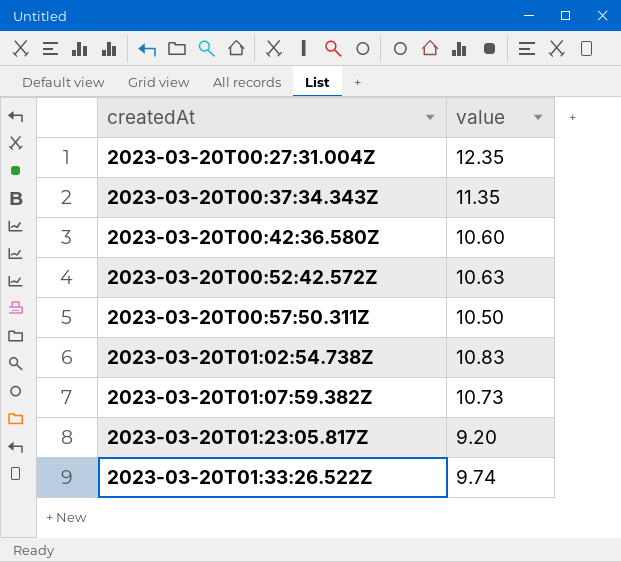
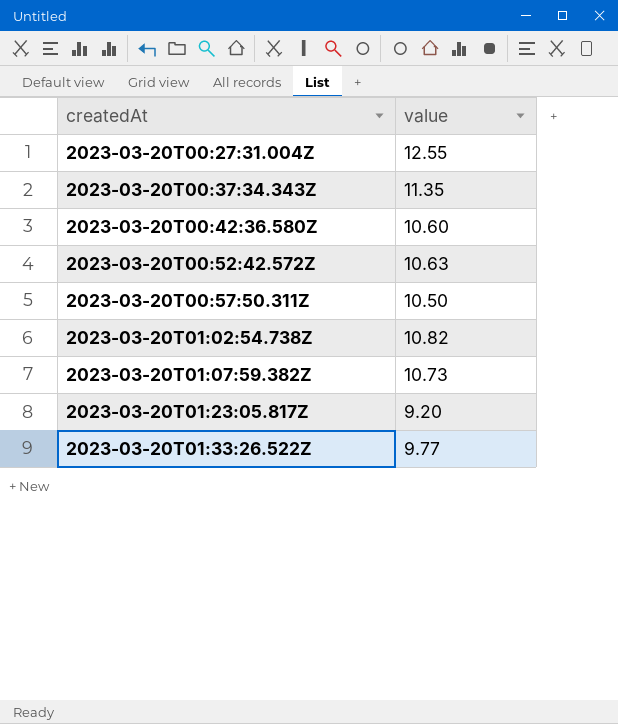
2023-03-20T00:27:31.004Z | value: 12.35 -> 12.55
2023-03-20T01:02:54.738Z | value: 10.83 -> 10.82
2023-03-20T01:33:26.522Z | value: 9.74 -> 9.77

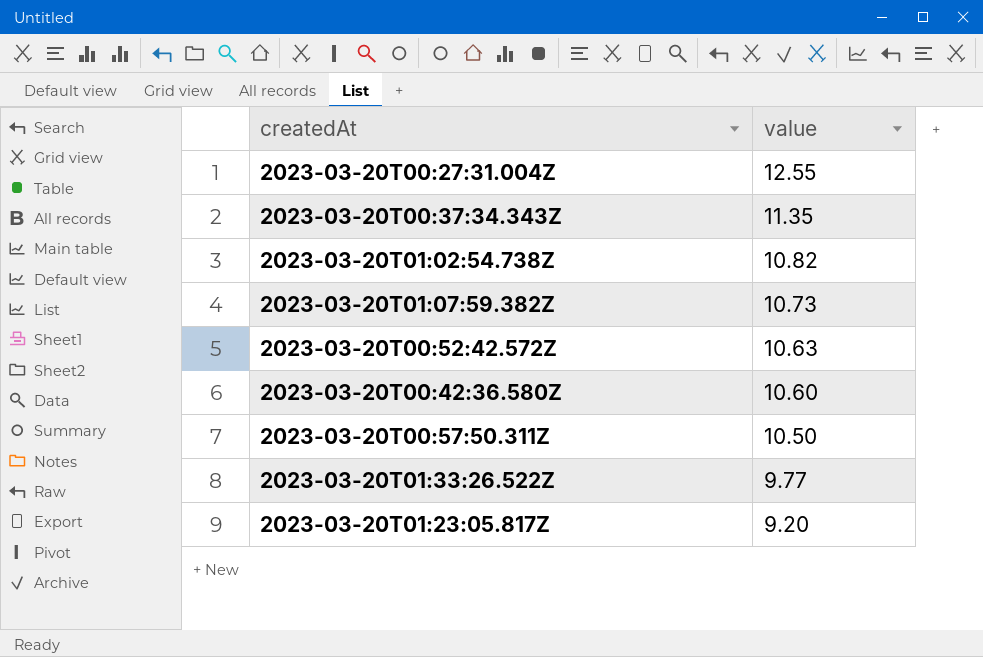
row order: createdAt ascending -> value descending

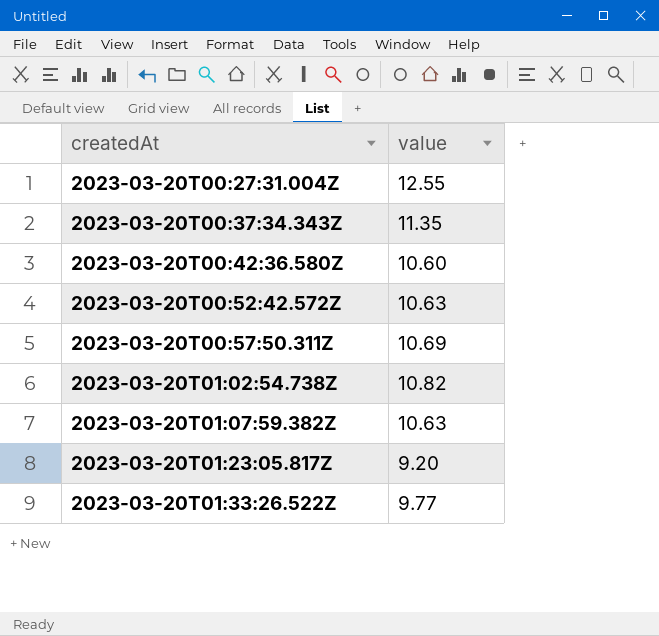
row order: value descending -> createdAt ascending
2023-03-20T00:57:50.311Z | value: 10.50 -> 10.69
2023-03-20T01:07:59.382Z | value: 10.73 -> 10.63

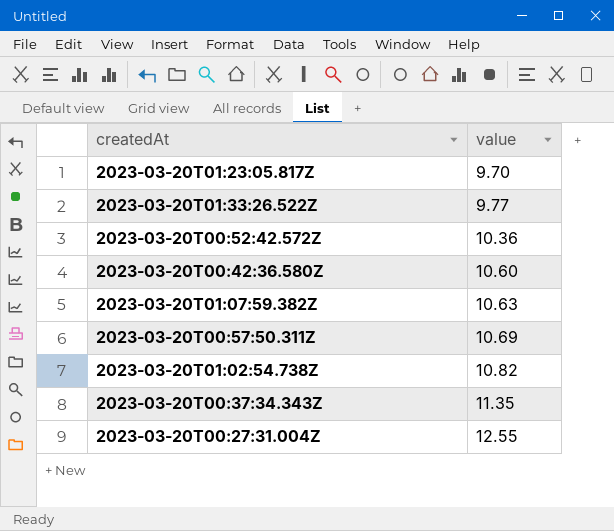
row order: createdAt ascending -> value ascending
2023-03-20T01:23:05.817Z | value: 9.20 -> 9.70
2023-03-20T00:52:42.572Z | value: 10.63 -> 10.36

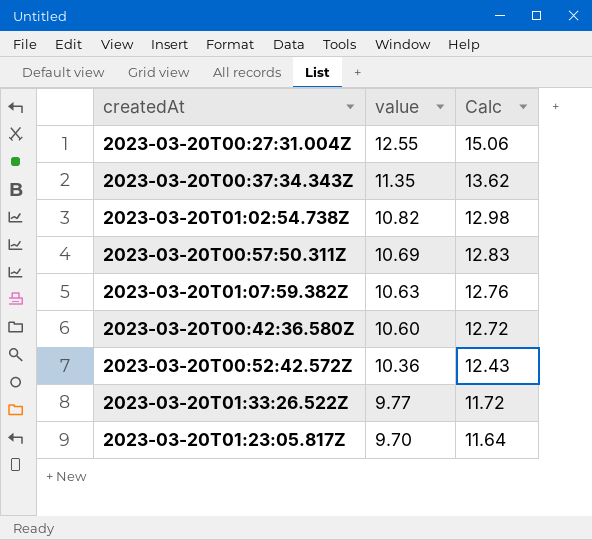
row order: value ascending -> value descending
column Calc | formula: none -> [value] * 1.2

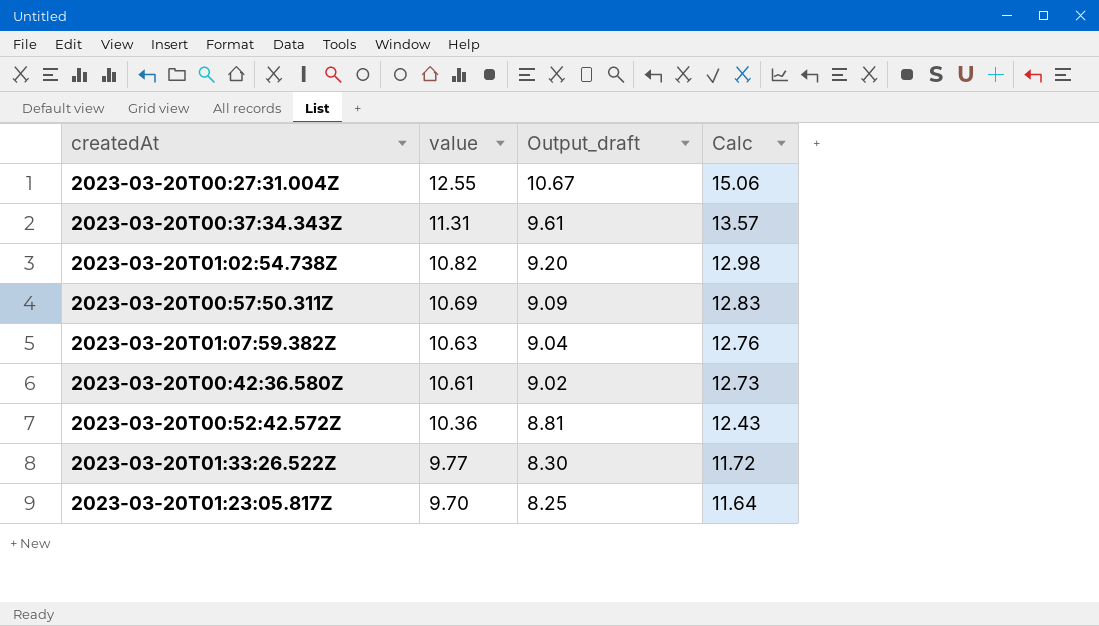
column Output_draft | formula: none -> [value] * 0.85
2023-03-20T00:37:34.343Z | value: 11.35 -> 11.31
2023-03-20T00:37:34.343Z | Calc: 13.62 -> 13.57
2023-03-20T00:42:36.580Z | value: 10.60 -> 10.61
2023-03-20T00:42:36.580Z | Calc: 12.72 -> 12.73

